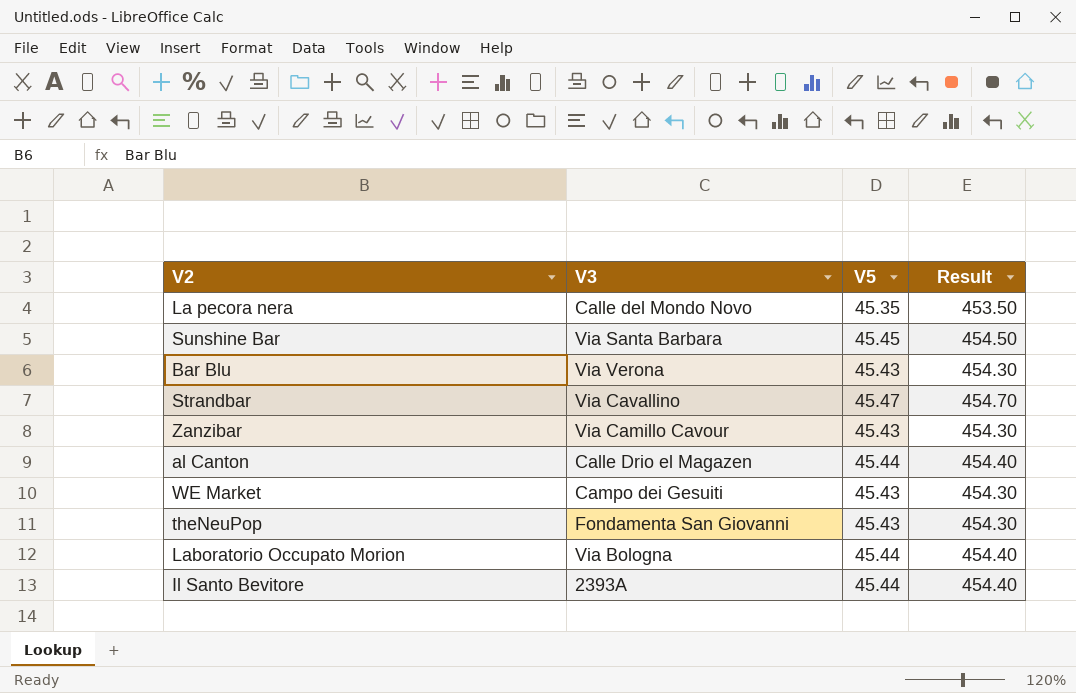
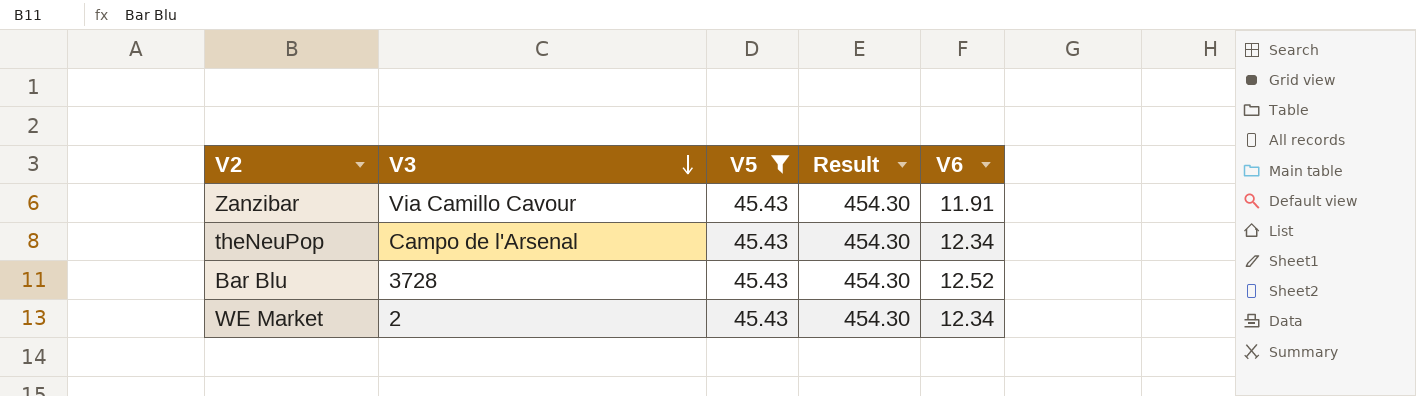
filter: none -> V5 = 45.43
row order: none -> V3 descending
column V6 | position: none -> 5
theNeuPop | V3: Fondamenta San Giovanni -> Campo de l'Arsenal
Bar Blu | V3: Via Verona -> 3728
WE Market | V3: Campo dei Gesuiti -> 2

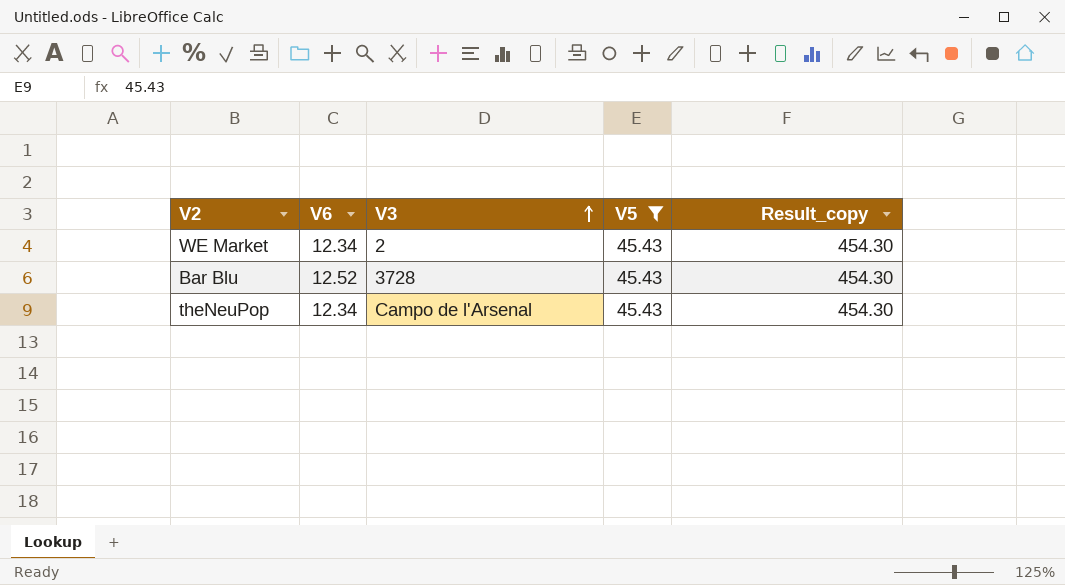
row order: V3 descending -> V3 ascending
column V6 | position: 5 -> 2
column name: Result -> Result_copy
row Zanzibar: Via Camillo Cavour | 45.43 | 454.30 | 11.91 -> none

